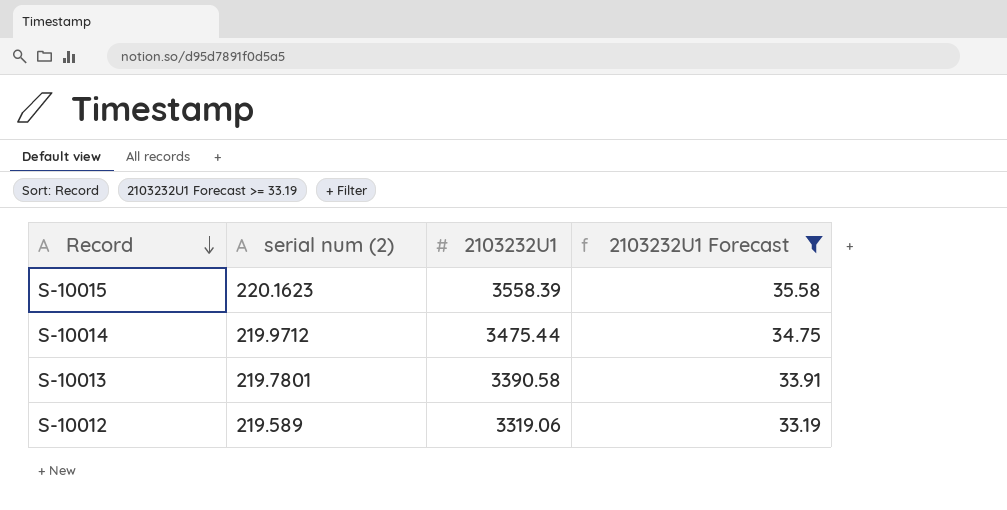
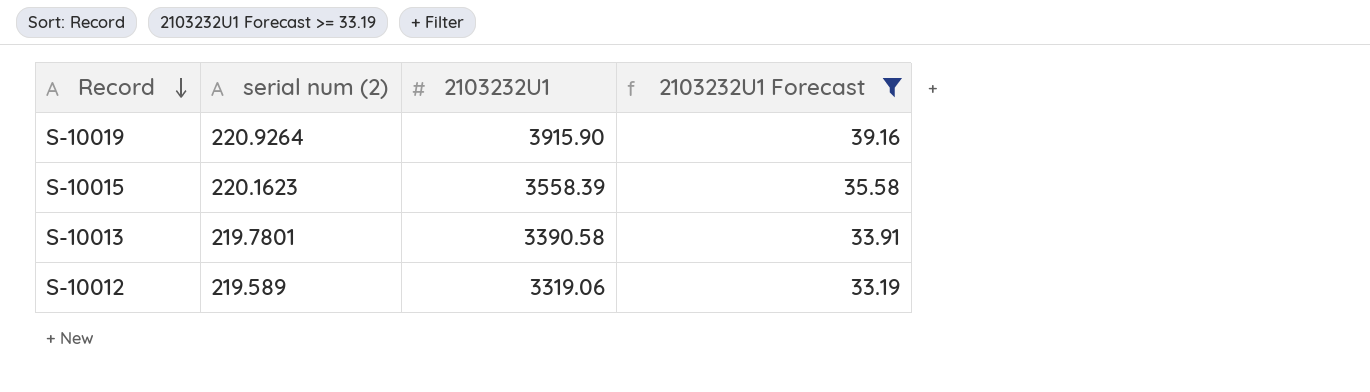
row S-10014: 219.9712 | 3475.44 | 34.75 -> none
row S-10019: none -> 220.9264 | 3915.90 | 39.16

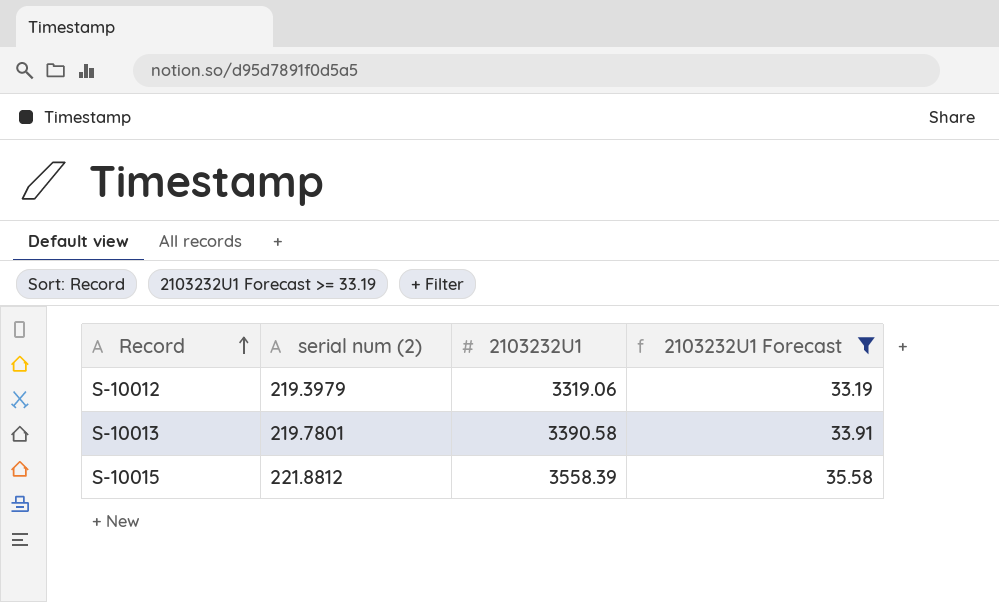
row order: Record descending -> Record ascending
row S-10019: 220.9264 | 3915.90 | 39.16 -> none
S-10012 | serial num (2): 219.589 -> 219.3979
S-10015 | serial num (2): 220.1623 -> 221.8812

